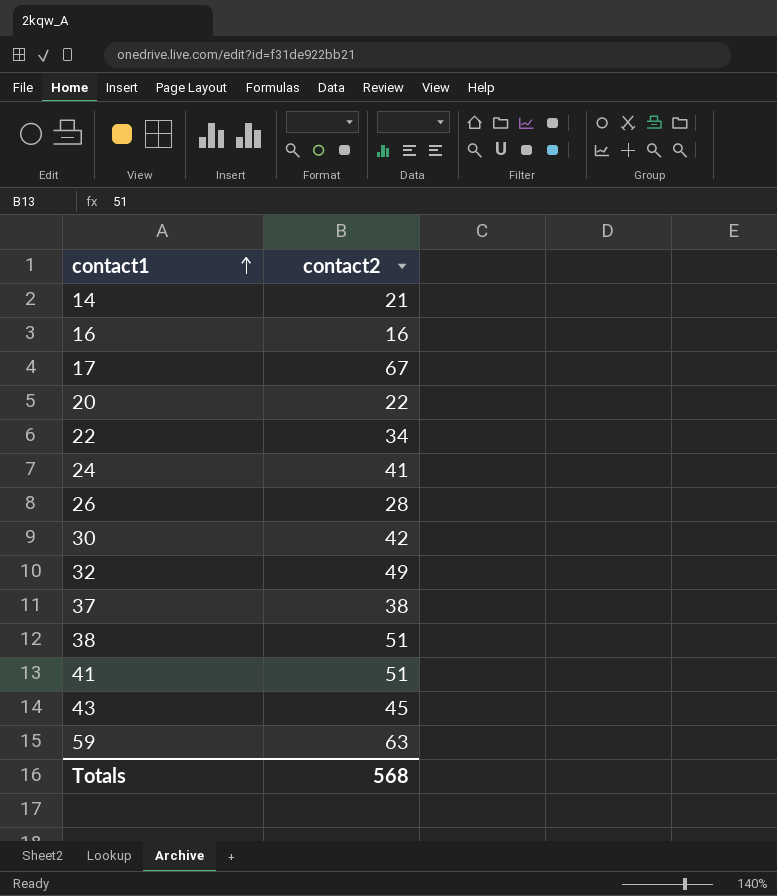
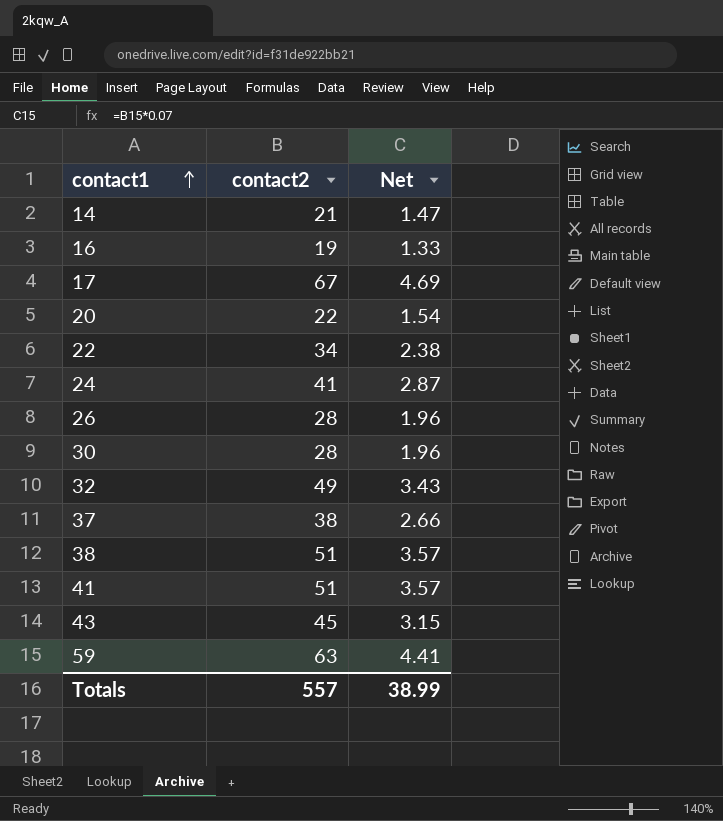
column Net | formula: none -> [contact2] * 0.07
16 | contact2: 16 -> 19
30 | contact2: 42 -> 28
Totals | contact2: 568 -> 557

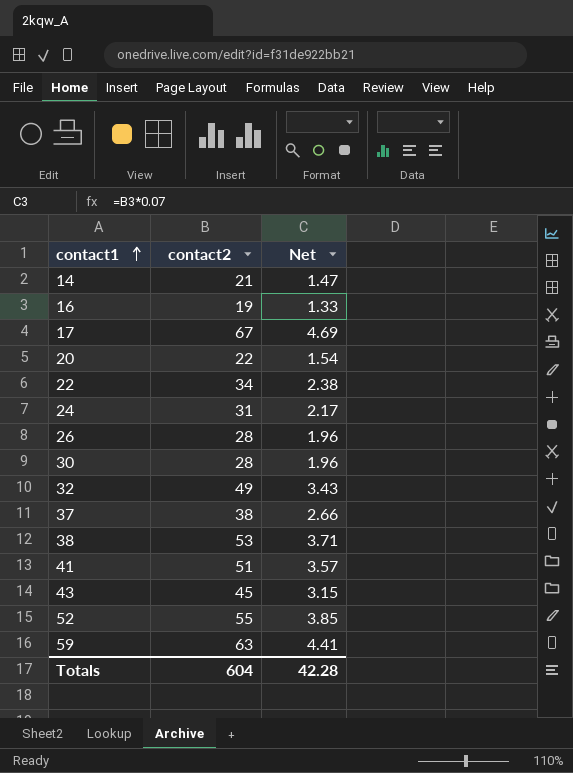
24 | contact2: 41 -> 31
24 | Net: 2.87 -> 2.17
38 | contact2: 51 -> 53
38 | Net: 3.57 -> 3.71
row 52: none -> 55 | 3.85
Totals | contact2: 557 -> 604
Totals | Net: 38.99 -> 42.28

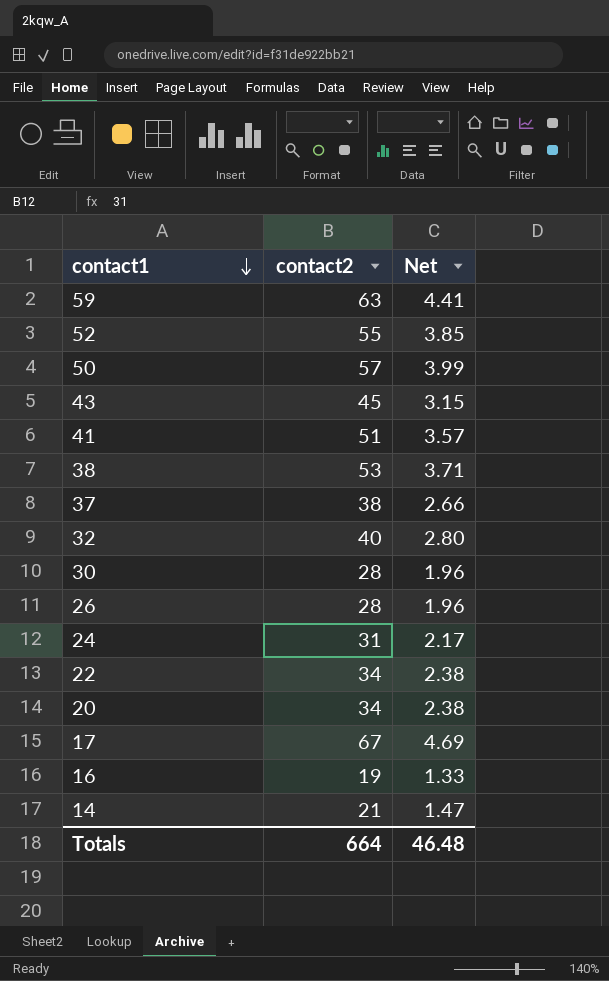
row order: contact1 ascending -> contact1 descending
row 50: none -> 57 | 3.99
32 | contact2: 49 -> 40
32 | Net: 3.43 -> 2.80
20 | contact2: 22 -> 34
20 | Net: 1.54 -> 2.38
Totals | contact2: 604 -> 664
Totals | Net: 42.28 -> 46.48

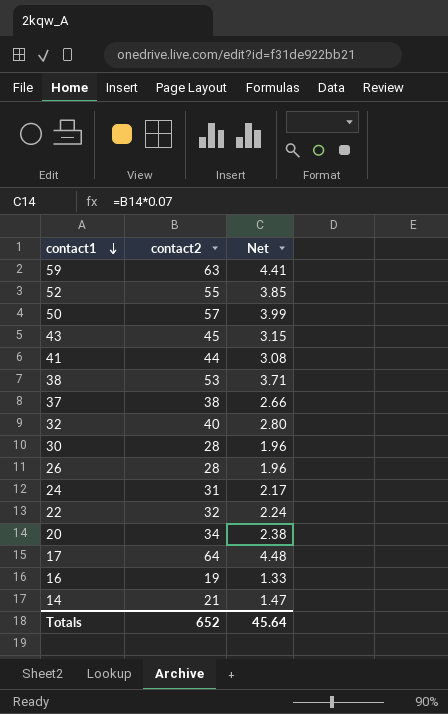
41 | contact2: 51 -> 44
41 | Net: 3.57 -> 3.08
22 | contact2: 34 -> 32
22 | Net: 2.38 -> 2.24
17 | contact2: 67 -> 64
17 | Net: 4.69 -> 4.48
Totals | contact2: 664 -> 652
Totals | Net: 46.48 -> 45.64

